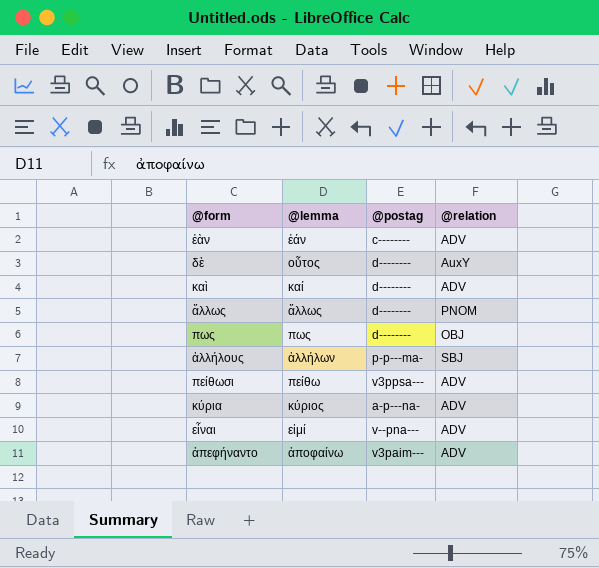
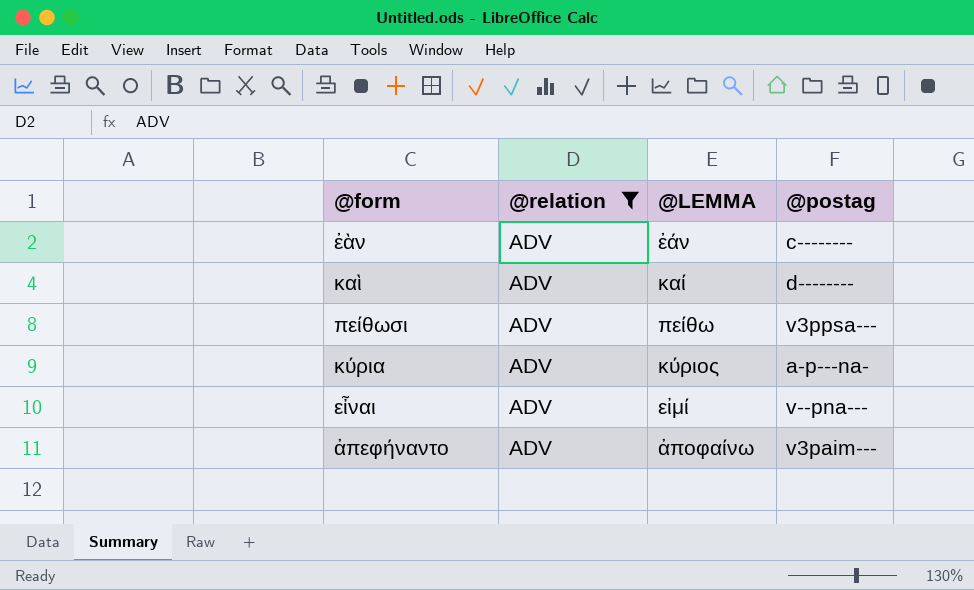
filter: none -> @relation = ADV
column @relation | position: 4 -> 2
column name: @lemma -> @LEMMA

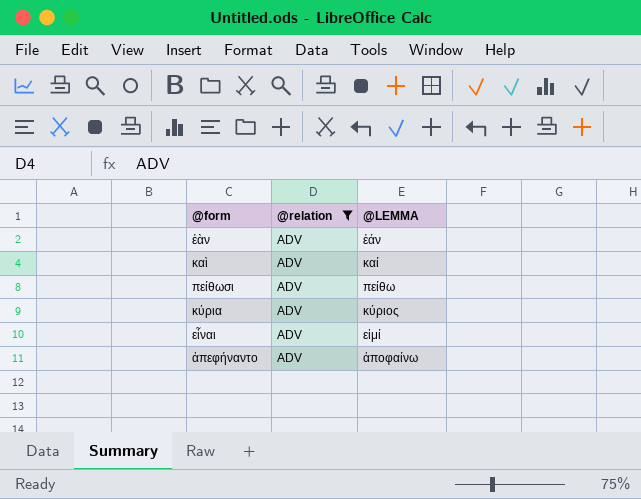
column @postag | position: 4 -> none

